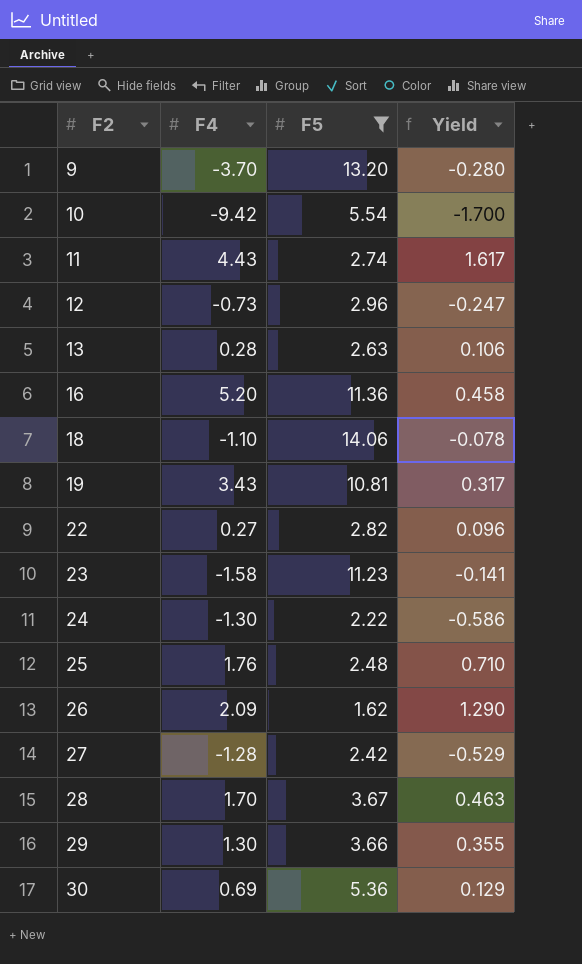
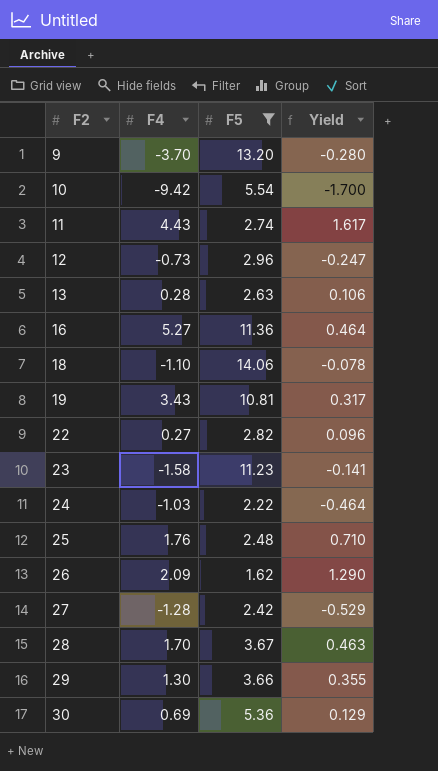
16 | F4: 5.20 -> 5.27
16 | Yield: 0.458 -> 0.464
24 | F4: -1.30 -> -1.03
24 | Yield: -0.586 -> -0.464

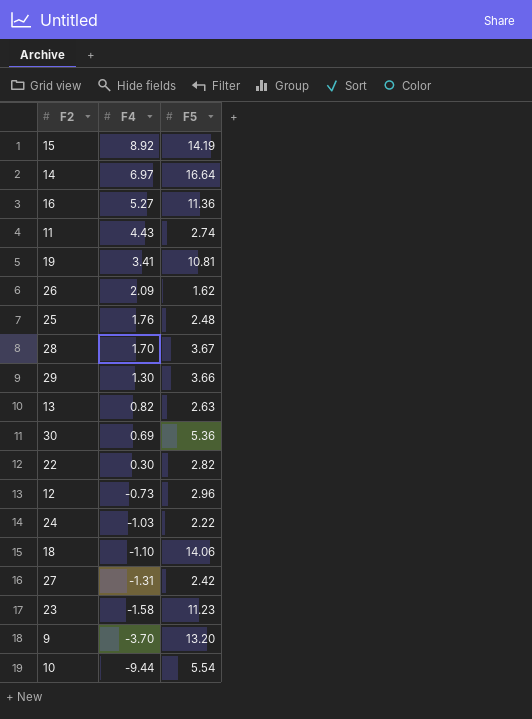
filter: F5 <= 14.06 -> none
row order: F2 ascending -> F4 descending
column Yield | formula: [F4] / [F5] -> none
19 | F4: 3.43 -> 3.41
13 | F4: 0.28 -> 0.82
22 | F4: 0.27 -> 0.30
27 | F4: -1.28 -> -1.31
10 | F4: -9.42 -> -9.44

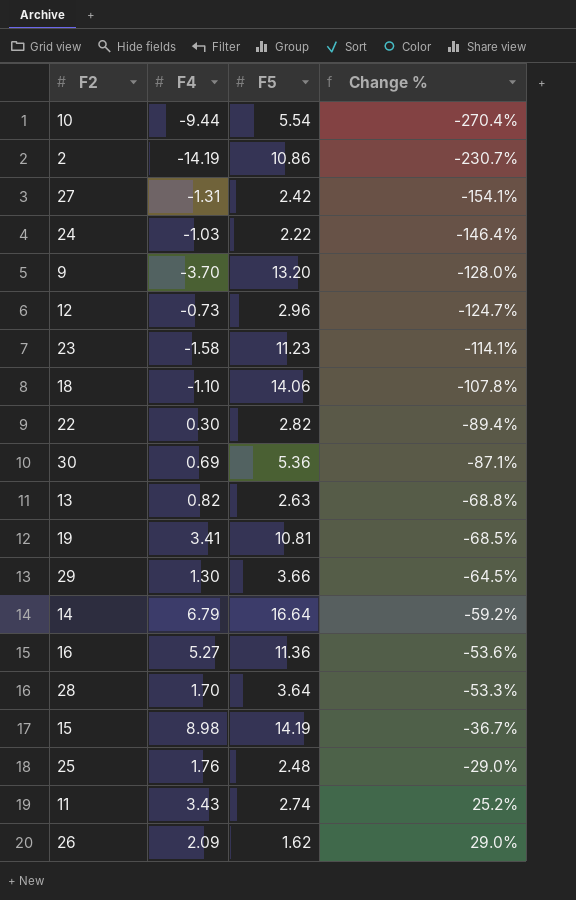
row order: F4 descending -> Change % ascending
column Change % | formula: none -> ([F4] - [F5]) / [F5]
row 2: none -> -14.19 | 10.86 | -230.7%
14 | F4: 6.97 -> 6.79
28 | F5: 3.67 -> 3.64
15 | F4: 8.92 -> 8.98
11 | F4: 4.43 -> 3.43

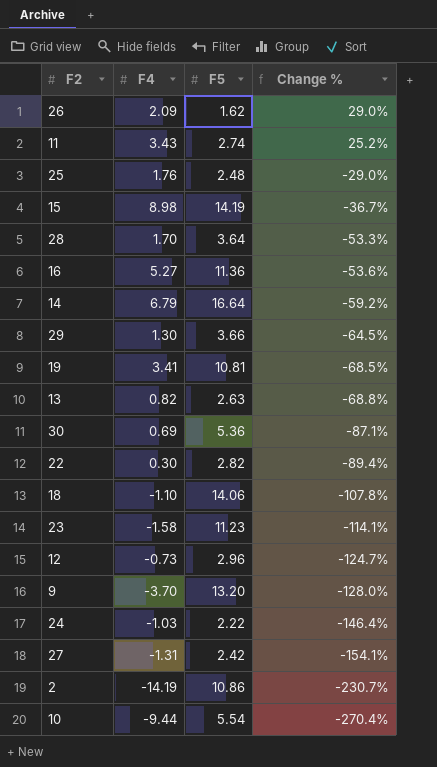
row order: Change % ascending -> Change % descending

